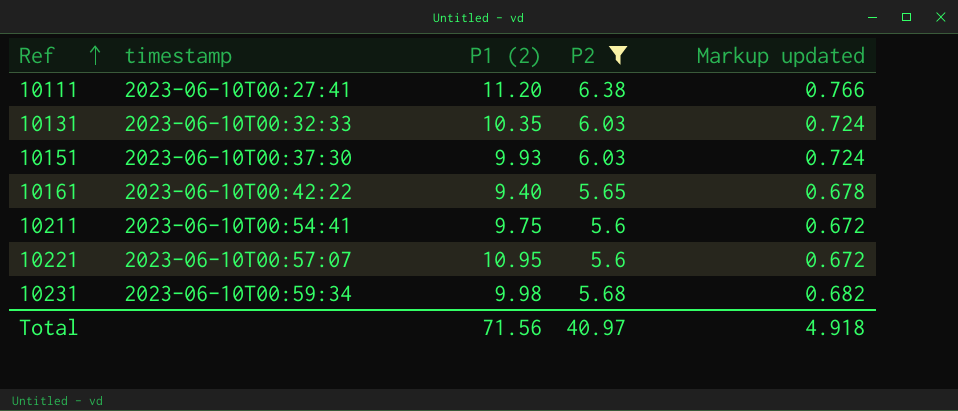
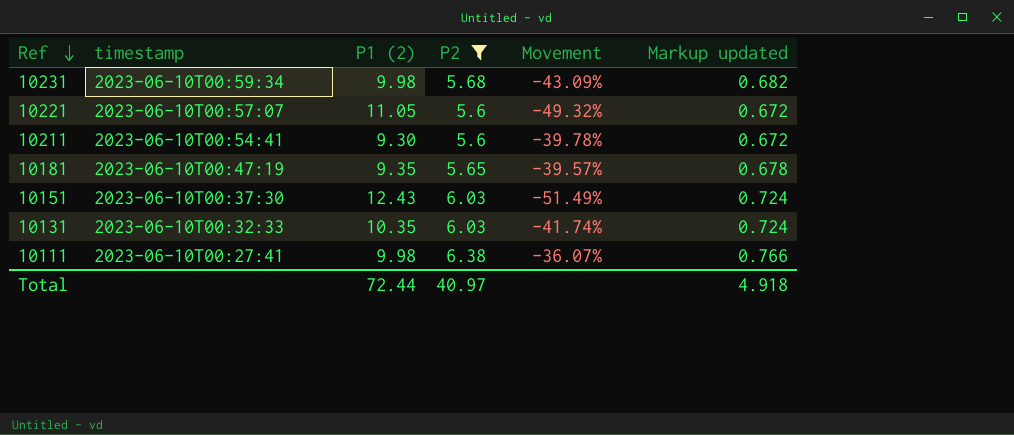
row order: Ref ascending -> Ref descending
column Movement | formula: none -> ([P2] - [P1 (2)]) / [P1 (2)]
row 10161: 2023-06-10T00:42:22 | 9.40 | 5.65 | 0.678 -> none
10221 | P1 (2): 10.95 -> 11.05
10211 | P1 (2): 9.75 -> 9.30
row 10181: none -> 2023-06-10T00:47:19 | 9.35 | 5.65 | -39.57% | 0.678
10151 | P1 (2): 9.93 -> 12.43
10111 | P1 (2): 11.20 -> 9.98
Total | P1 (2): 71.56 -> 72.44

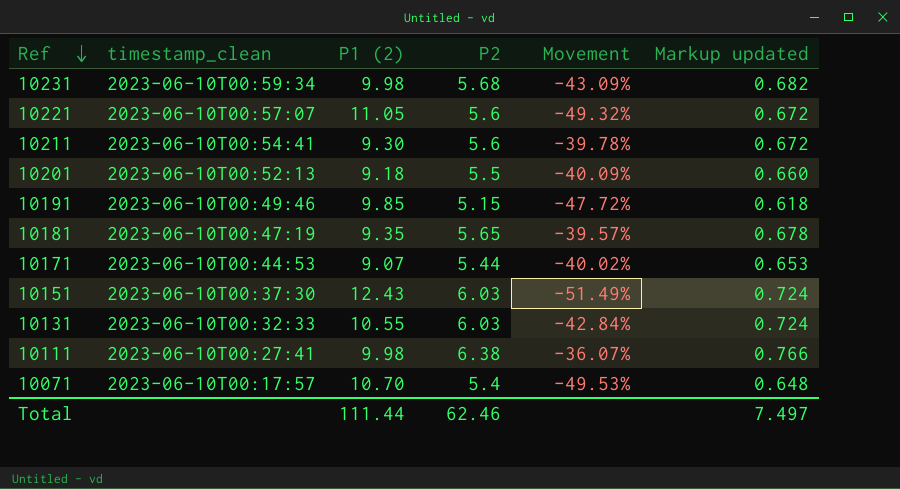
filter: P2 >= 5.6 -> none
column name: timestamp -> timestamp_clean
10131 | P1 (2): 10.35 -> 10.55
10131 | Movement: -41.74% -> -42.84%
Total | P1 (2): 72.44 -> 111.44
Total | P2: 40.97 -> 62.46
Total | Markup updated: 4.918 -> 7.497

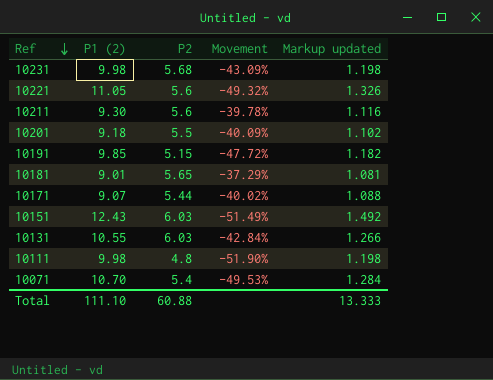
column timestamp_clean | position: 2 -> none
column Markup updated | formula: [P2] * 0.12 -> [P1 (2)] * 0.12
10181 | P1 (2): 9.35 -> 9.01
10181 | Movement: -39.57% -> -37.29%
10111 | P2: 6.38 -> 4.8
10111 | Movement: -36.07% -> -51.90%
Total | P1 (2): 111.44 -> 111.10
Total | P2: 62.46 -> 60.88
Total | Markup updated: 7.497 -> 13.333

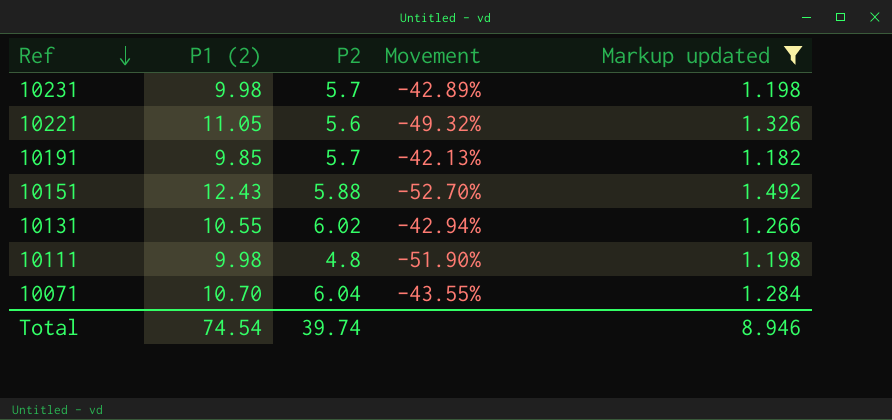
filter: none -> Markup updated >= 1.182
10231 | P2: 5.68 -> 5.7
10231 | Movement: -43.09% -> -42.89%
10191 | P2: 5.15 -> 5.7
10191 | Movement: -47.72% -> -42.13%
10151 | P2: 6.03 -> 5.88
10151 | Movement: -51.49% -> -52.70%
10131 | P2: 6.03 -> 6.02
10131 | Movement: -42.84% -> -42.94%
10071 | P2: 5.4 -> 6.04
10071 | Movement: -49.53% -> -43.55%
Total | P1 (2): 111.10 -> 74.54
Total | P2: 60.88 -> 39.74
Total | Markup updated: 13.333 -> 8.946

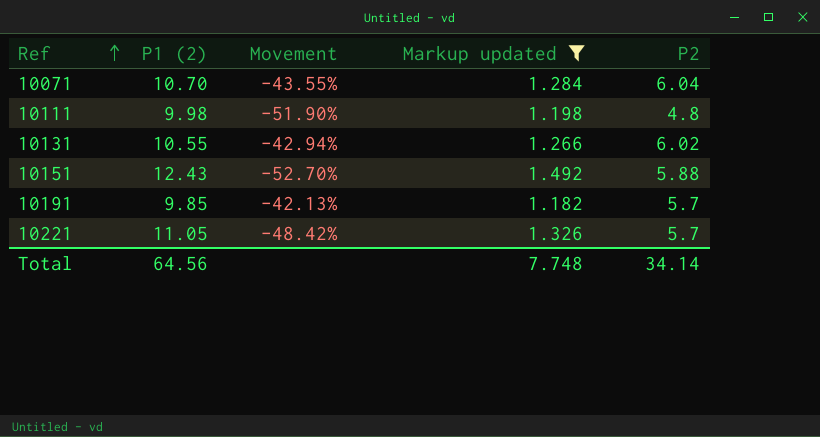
row order: Ref descending -> Ref ascending
column P2 | position: 3 -> 5
row 10231: 9.98 | 5.7 | -42.89% | 1.198 -> none
10221 | Movement: -49.32% -> -48.42%
10221 | P2: 5.6 -> 5.7
Total | P1 (2): 74.54 -> 64.56
Total | Markup updated: 8.946 -> 7.748
Total | P2: 39.74 -> 34.14

